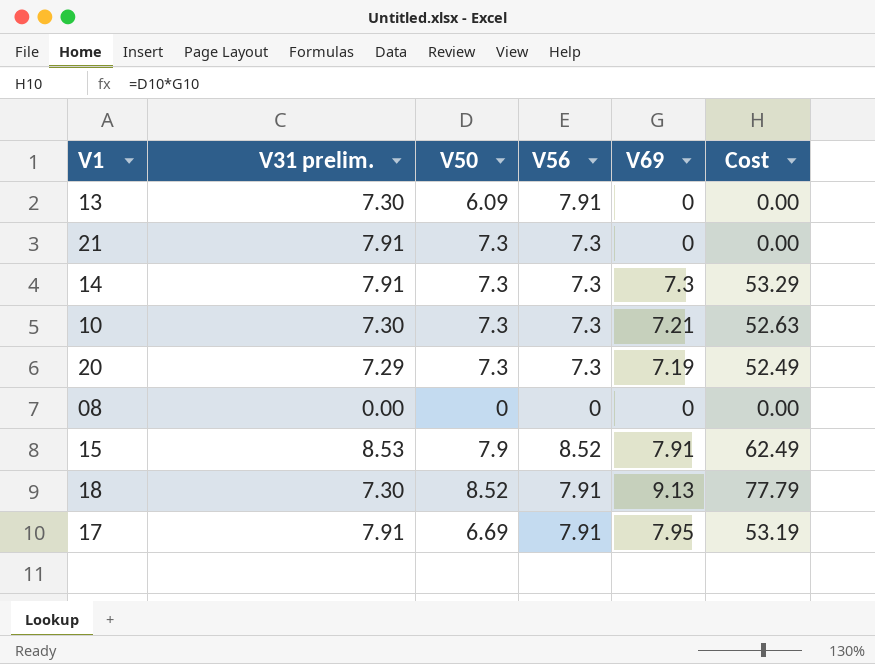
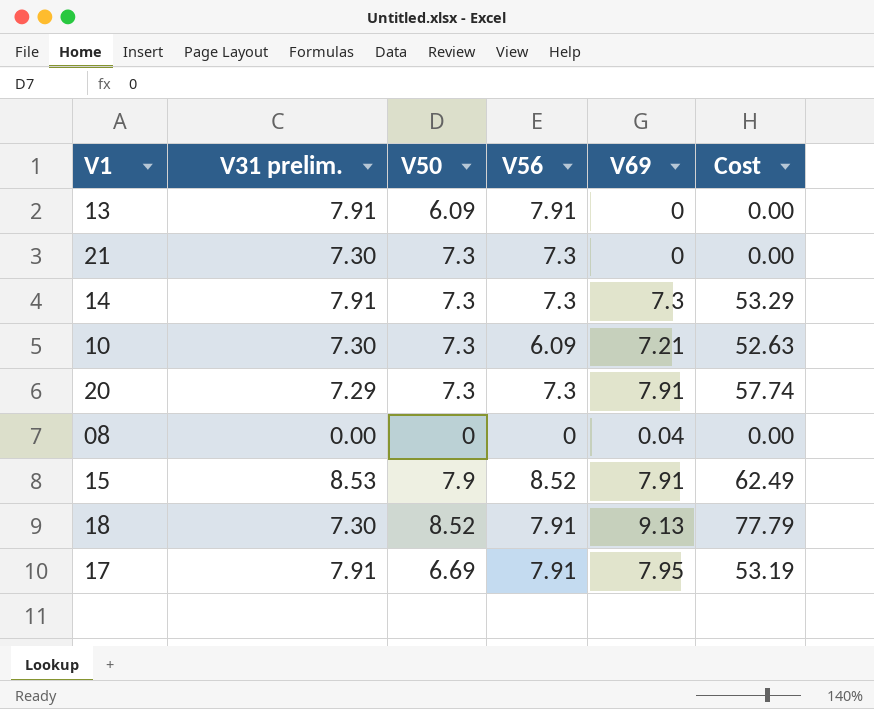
13 | V31 prelim.: 7.30 -> 7.91
21 | V31 prelim.: 7.91 -> 7.30
10 | V56: 7.3 -> 6.09
20 | V69: 7.19 -> 7.91
20 | Cost: 52.49 -> 57.74
08 | V69: 0 -> 0.04

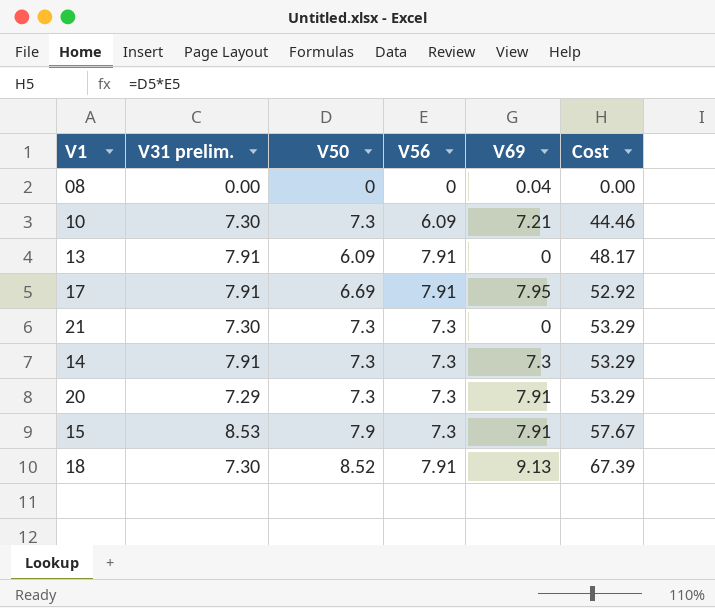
row order: none -> Cost ascending
column Cost | formula: [V50] * [V69] -> [V50] * [V56]
15 | V56: 8.52 -> 7.3

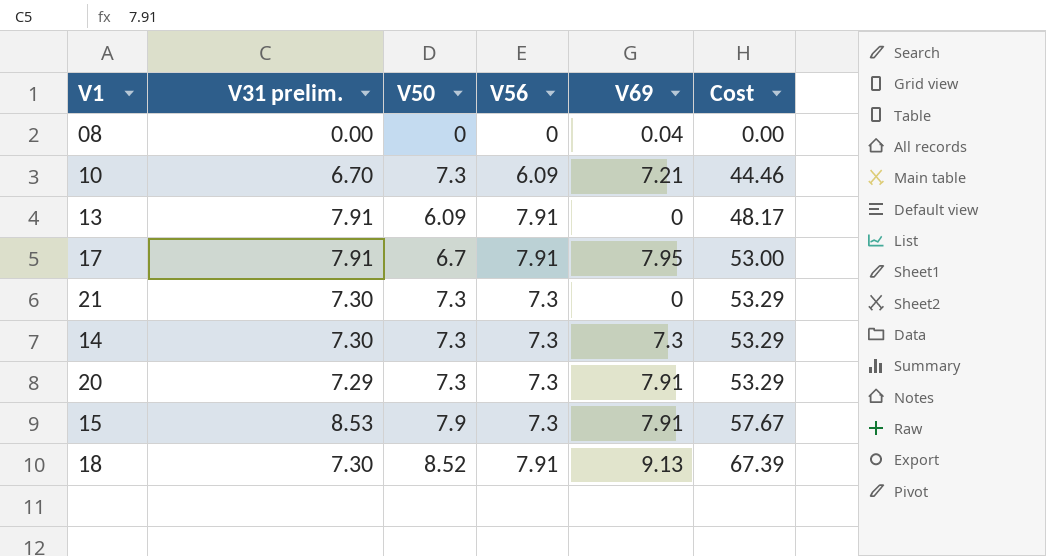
10 | V31 prelim.: 7.30 -> 6.70
17 | V50: 6.69 -> 6.7
17 | Cost: 52.92 -> 53.00
14 | V31 prelim.: 7.91 -> 7.30

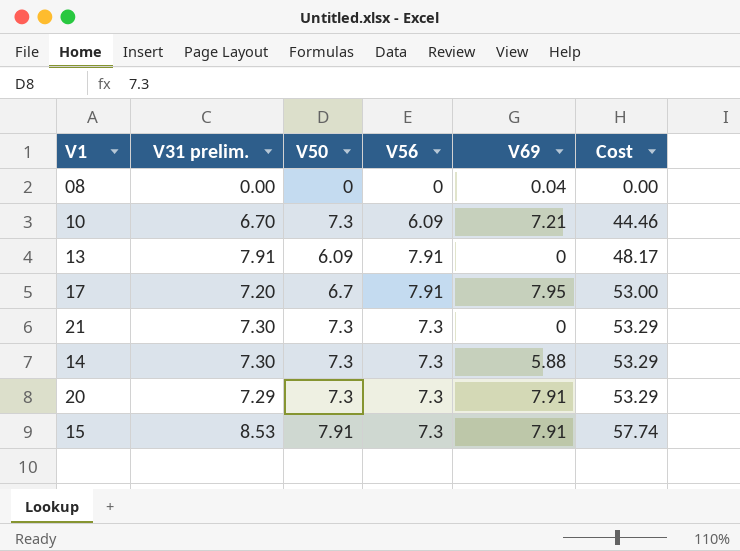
row 18: 7.30 | 8.52 | 7.91 | 9.13 | 67.39 -> none
17 | V31 prelim.: 7.91 -> 7.20
14 | V69: 7.3 -> 5.88
15 | V50: 7.9 -> 7.91
15 | Cost: 57.67 -> 57.74

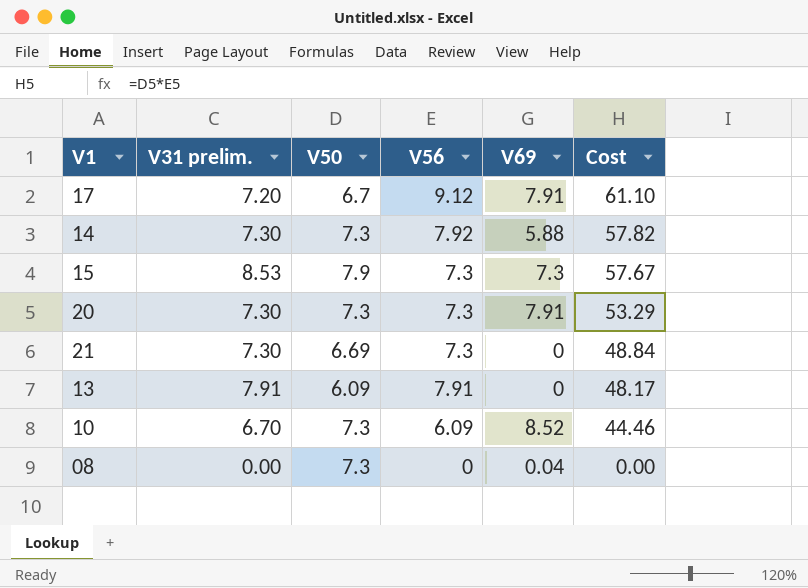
row order: Cost ascending -> Cost descending
17 | V56: 7.91 -> 9.12
17 | V69: 7.95 -> 7.91
17 | Cost: 53.00 -> 61.10
14 | V56: 7.3 -> 7.92
14 | Cost: 53.29 -> 57.82
15 | V50: 7.91 -> 7.9
15 | V69: 7.91 -> 7.3
15 | Cost: 57.74 -> 57.67
20 | V31 prelim.: 7.29 -> 7.30
21 | V50: 7.3 -> 6.69
21 | Cost: 53.29 -> 48.84
10 | V69: 7.21 -> 8.52
08 | V50: 0 -> 7.3

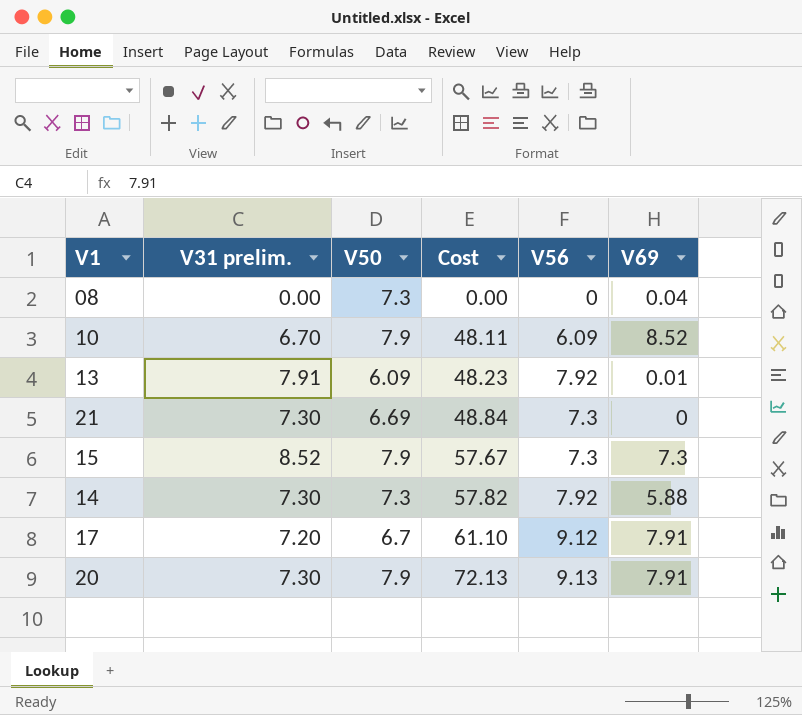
row order: Cost descending -> Cost ascending
column Cost | position: 6 -> 4
10 | V50: 7.3 -> 7.9
10 | Cost: 44.46 -> 48.11
13 | Cost: 48.17 -> 48.23
13 | V56: 7.91 -> 7.92
13 | V69: 0 -> 0.01
15 | V31 prelim.: 8.53 -> 8.52
20 | V50: 7.3 -> 7.9
20 | Cost: 53.29 -> 72.13
20 | V56: 7.3 -> 9.13

